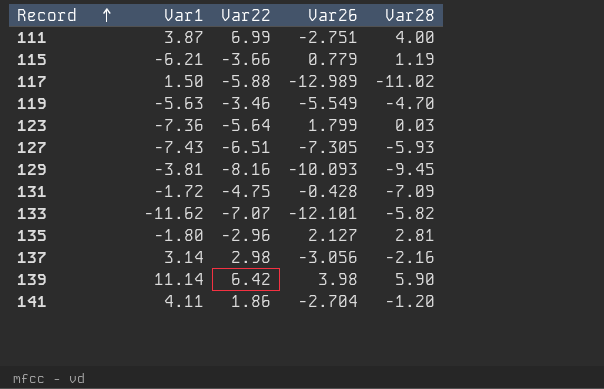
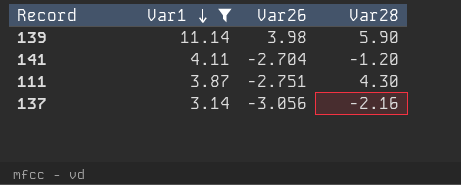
filter: none -> Var1 >= 3.14
row order: Record ascending -> Var1 descending
column Var22 | position: 3 -> none
111 | Var28: 4.00 -> 4.30

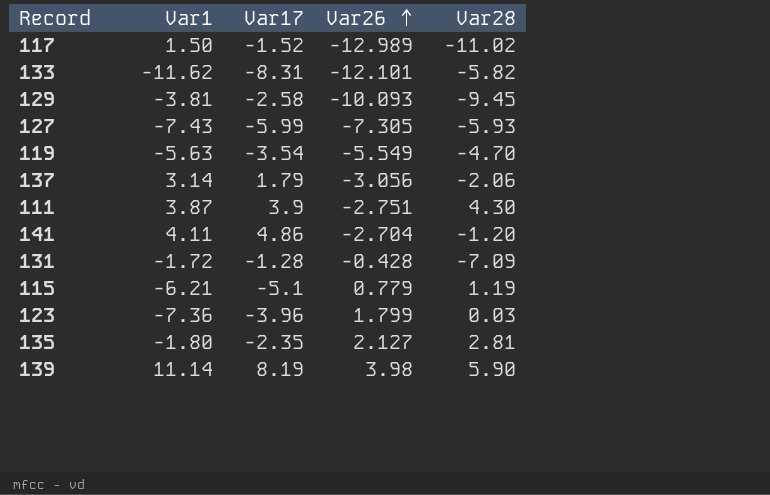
filter: Var1 >= 3.14 -> none
row order: Var1 descending -> Var26 ascending
column Var17 | position: none -> 3
137 | Var28: -2.16 -> -2.06

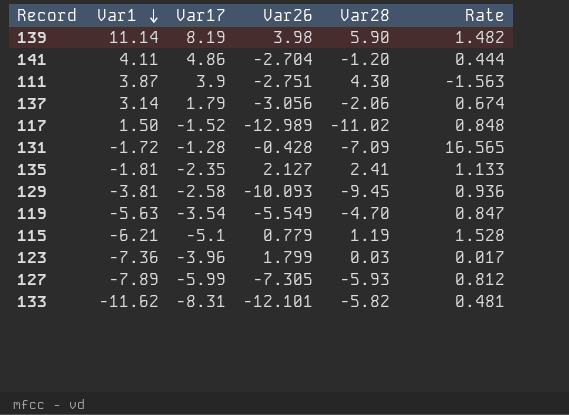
row order: Var26 ascending -> Var1 descending
column Rate | formula: none -> [Var28] / [Var26]
135 | Var1: -1.80 -> -1.81
135 | Var28: 2.81 -> 2.41
127 | Var1: -7.43 -> -7.89

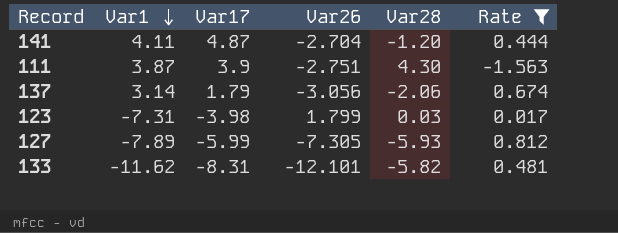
filter: none -> Rate <= 0.812
141 | Var17: 4.86 -> 4.87
123 | Var1: -7.36 -> -7.31
123 | Var17: -3.96 -> -3.98

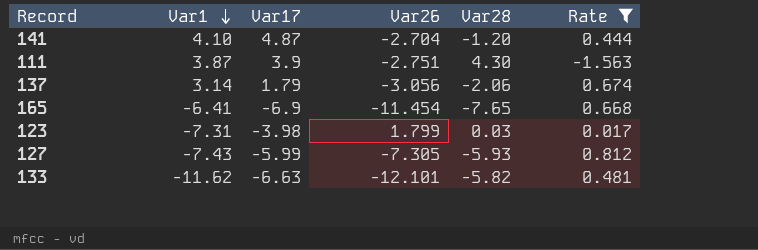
141 | Var1: 4.11 -> 4.10
row 165: none -> -6.41 | -6.9 | -11.454 | -7.65 | 0.668
127 | Var1: -7.89 -> -7.43
133 | Var17: -8.31 -> -6.63

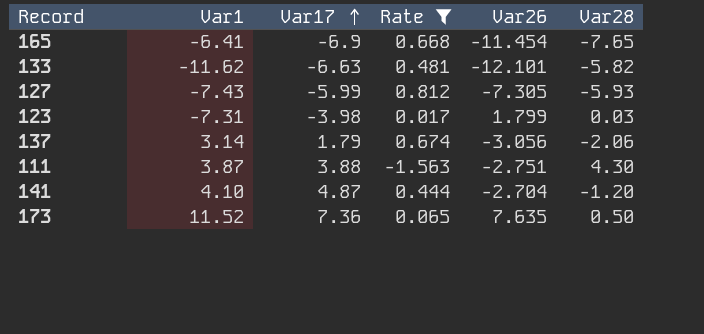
row order: Var1 descending -> Var17 ascending
column Rate | position: 6 -> 4
111 | Var17: 3.9 -> 3.88
row 173: none -> 11.52 | 7.36 | 0.065 | 7.635 | 0.50

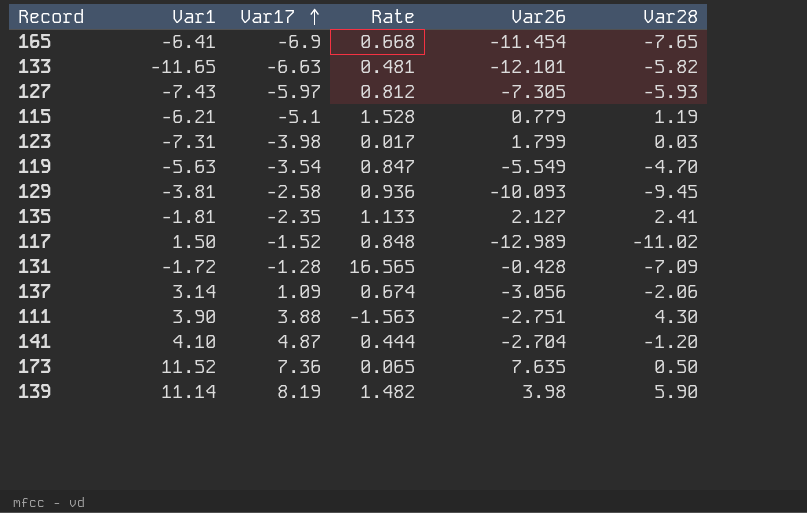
filter: Rate <= 0.812 -> none
133 | Var1: -11.62 -> -11.65
127 | Var17: -5.99 -> -5.97
137 | Var17: 1.79 -> 1.09
111 | Var1: 3.87 -> 3.90

